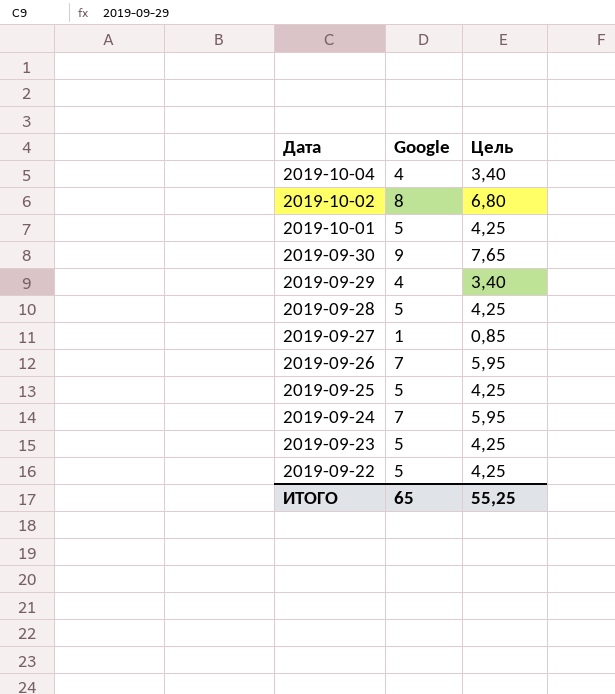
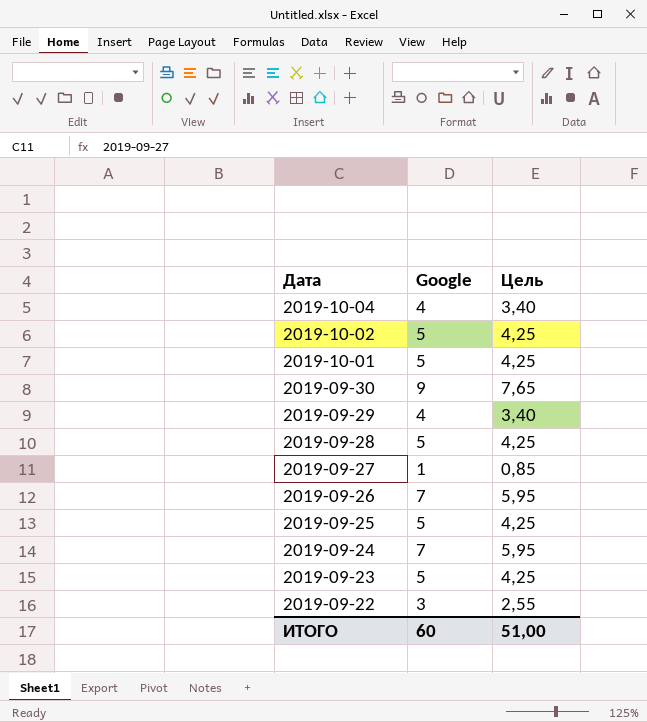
2019-10-02 | Google: 8 -> 5
2019-10-02 | Цель: 6,80 -> 4,25
2019-09-22 | Google: 5 -> 3
2019-09-22 | Цель: 4,25 -> 2,55
ИТОГО | Google: 65 -> 60
ИТОГО | Цель: 55,25 -> 51,00

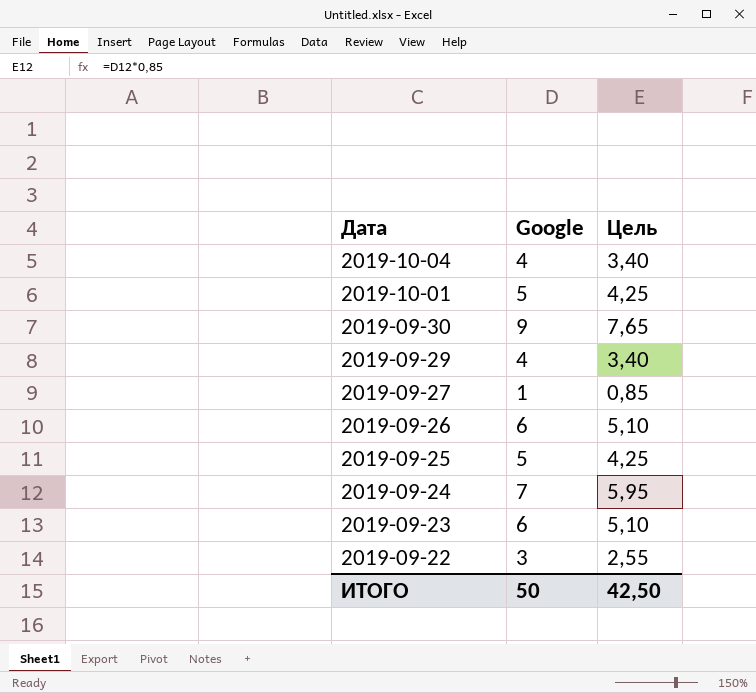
row 2019-10-02: 5 | 4,25 -> none
row 2019-09-28: 5 | 4,25 -> none
2019-09-26 | Google: 7 -> 6
2019-09-26 | Цель: 5,95 -> 5,10
2019-09-23 | Google: 5 -> 6
2019-09-23 | Цель: 4,25 -> 5,10
ИТОГО | Google: 60 -> 50
ИТОГО | Цель: 51,00 -> 42,50

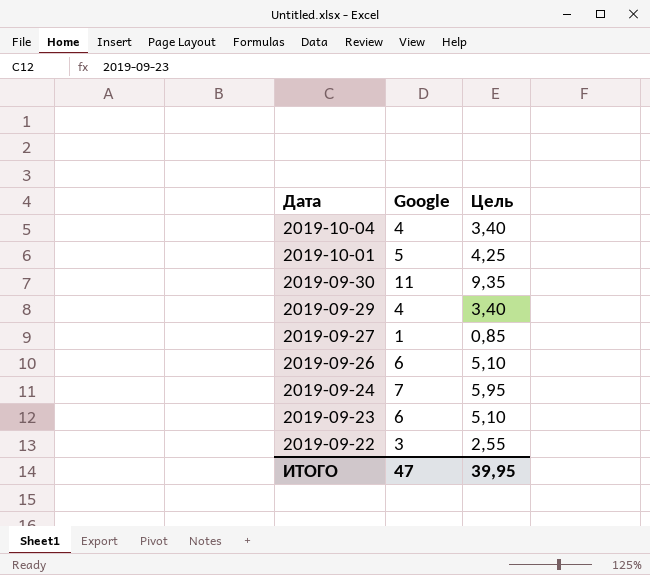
row 2019-09-25: 5 | 4,25 -> none
2019-09-30 | Google: 9 -> 11
2019-09-30 | Цель: 7,65 -> 9,35
ИТОГО | Google: 50 -> 47
ИТОГО | Цель: 42,50 -> 39,95

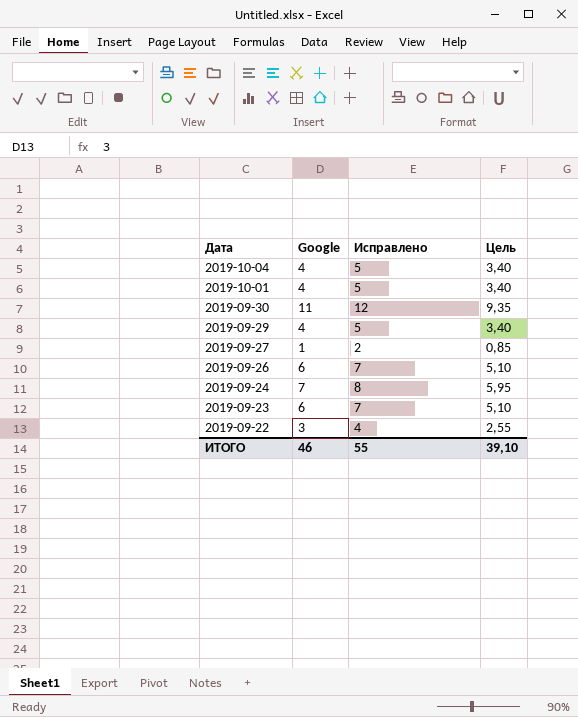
column Исправлено | formula: none -> [Google] + 1
2019-10-01 | Google: 5 -> 4
2019-10-01 | Цель: 4,25 -> 3,40
ИТОГО | Google: 47 -> 46
ИТОГО | Цель: 39,95 -> 39,10

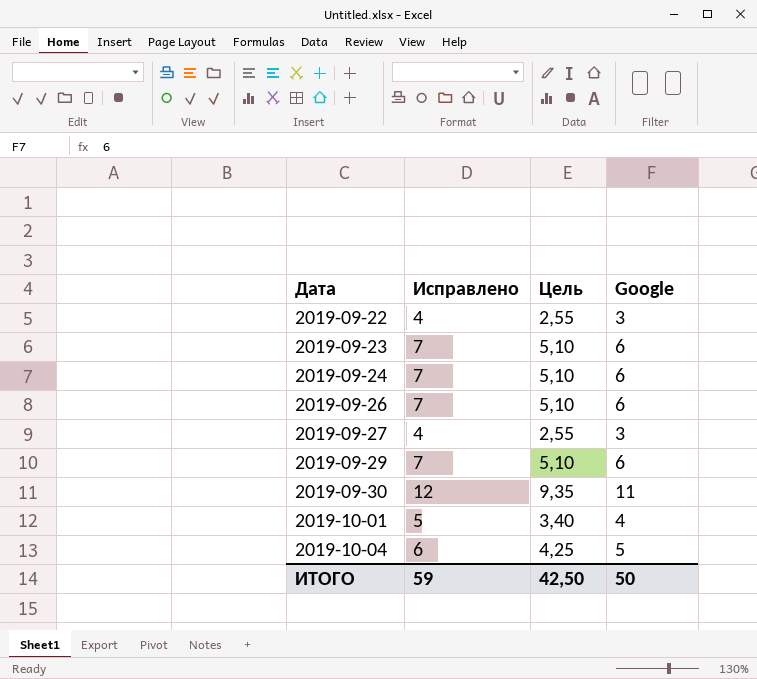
row order: Дата descending -> Дата ascending
column Google | position: 2 -> 4
2019-09-24 | Исправлено: 8 -> 7
2019-09-24 | Цель: 5,95 -> 5,10
2019-09-24 | Google: 7 -> 6
2019-09-27 | Исправлено: 2 -> 4
2019-09-27 | Цель: 0,85 -> 2,55
2019-09-27 | Google: 1 -> 3
2019-09-29 | Исправлено: 5 -> 7
2019-09-29 | Цель: 3,40 -> 5,10
2019-09-29 | Google: 4 -> 6
2019-10-04 | Исправлено: 5 -> 6
2019-10-04 | Цель: 3,40 -> 4,25
2019-10-04 | Google: 4 -> 5
ИТОГО | Исправлено: 55 -> 59
ИТОГО | Цель: 39,10 -> 42,50
ИТОГО | Google: 46 -> 50

